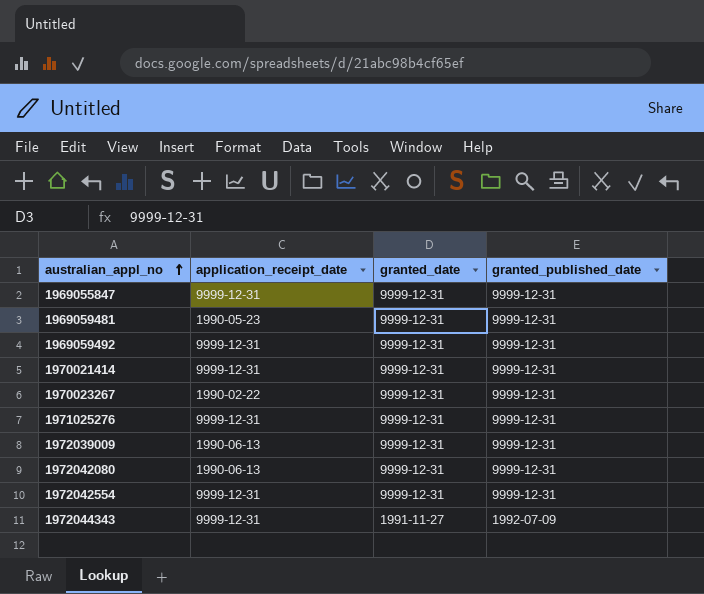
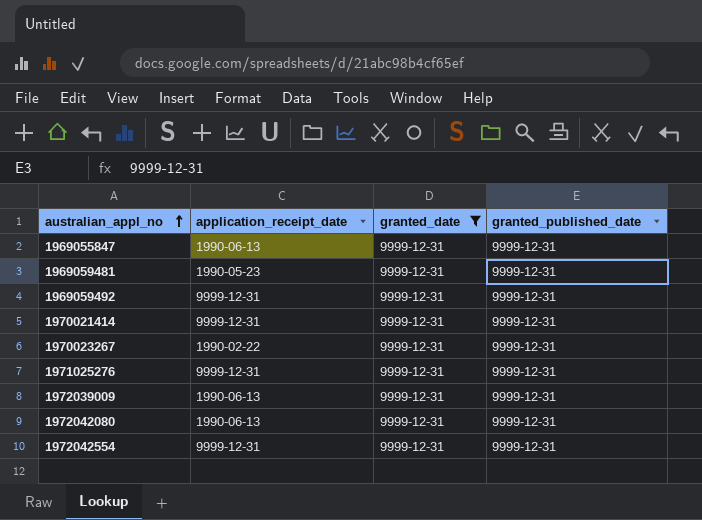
filter: none -> granted_date = 9999-12-31
1969055847 | application_receipt_date: 9999-12-31 -> 1990-06-13

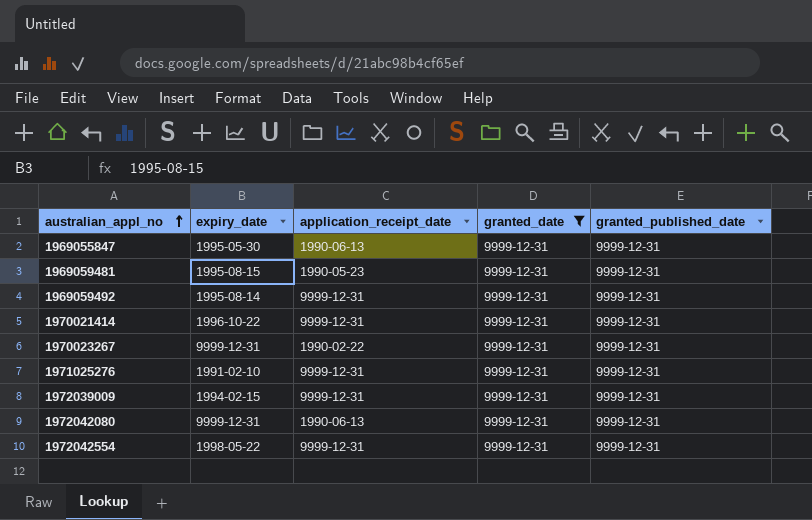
column expiry_date | position: none -> 2
1972039009 | application_receipt_date: 1990-06-13 -> 9999-12-31

